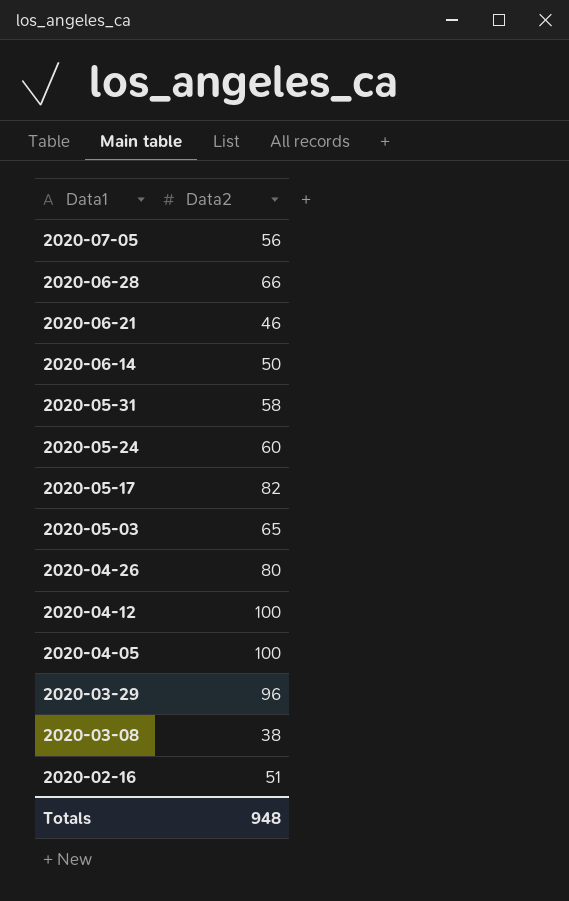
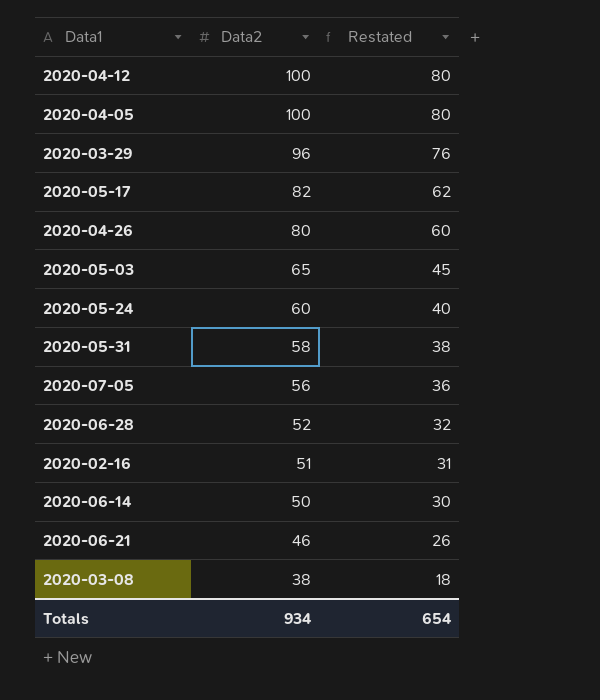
row order: Data1 descending -> Data2 descending
column Restated | formula: none -> [Data2] - 20
2020-06-28 | Data2: 66 -> 52
Totals | Data2: 948 -> 934

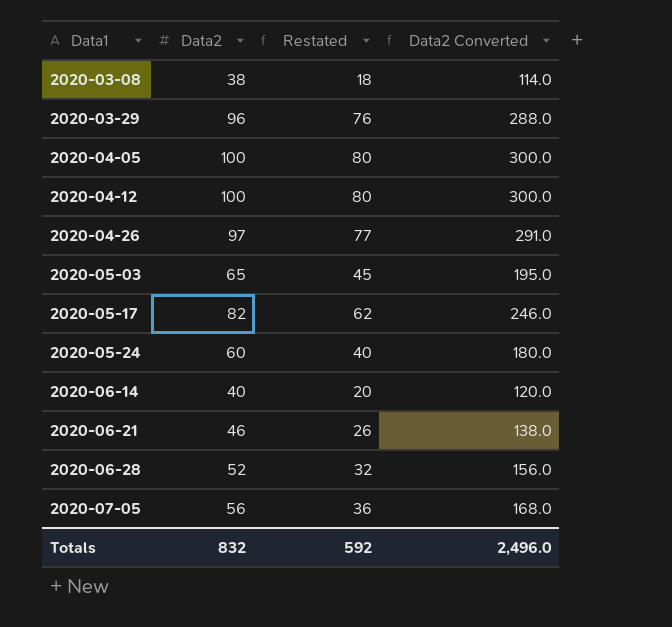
row order: Data2 descending -> Data1 ascending
column Data2 Converted | formula: none -> [Data2] * 3
row 2020-05-31: 58 | 38 -> none
row 2020-02-16: 51 | 31 -> none
2020-04-26 | Data2: 80 -> 97
2020-04-26 | Restated: 60 -> 77
2020-06-14 | Data2: 50 -> 40
2020-06-14 | Restated: 30 -> 20
Totals | Data2: 934 -> 832
Totals | Restated: 654 -> 592

